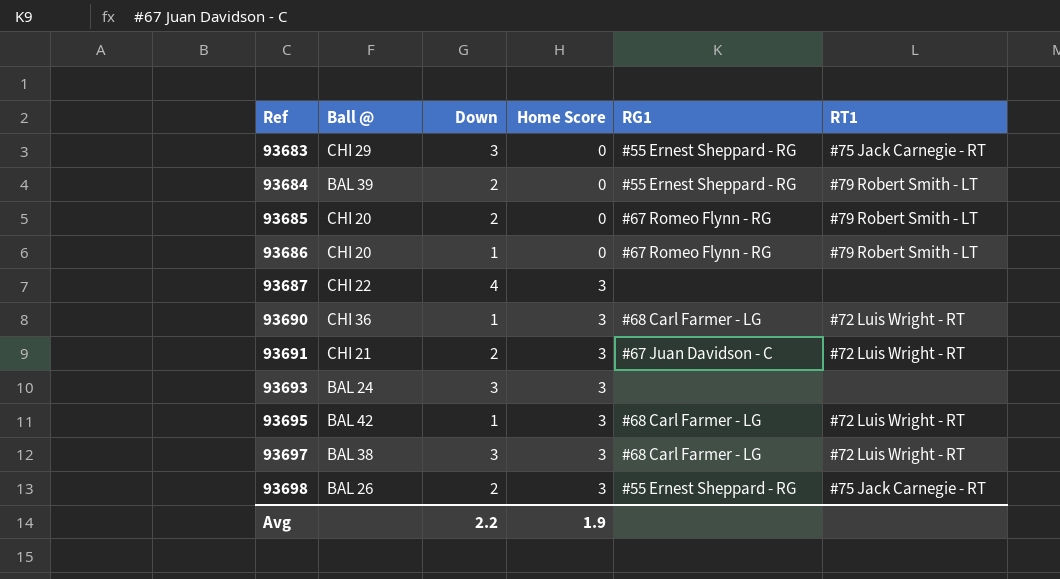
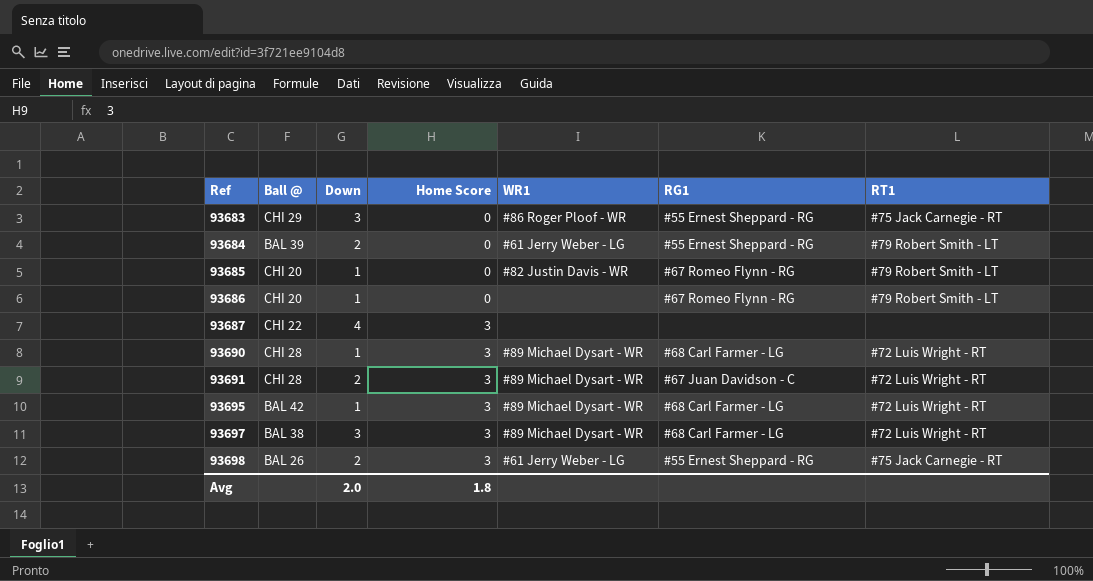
column WR1 | position: none -> 5
row 93693: BAL 24 | 3 | 3 | none | none -> none
93685 | Down: 2 -> 1
93690 | Ball @: CHI 36 -> CHI 28
93691 | Ball @: CHI 21 -> CHI 28
Avg | Down: 2.2 -> 2.0
Avg | Home Score: 1.9 -> 1.8

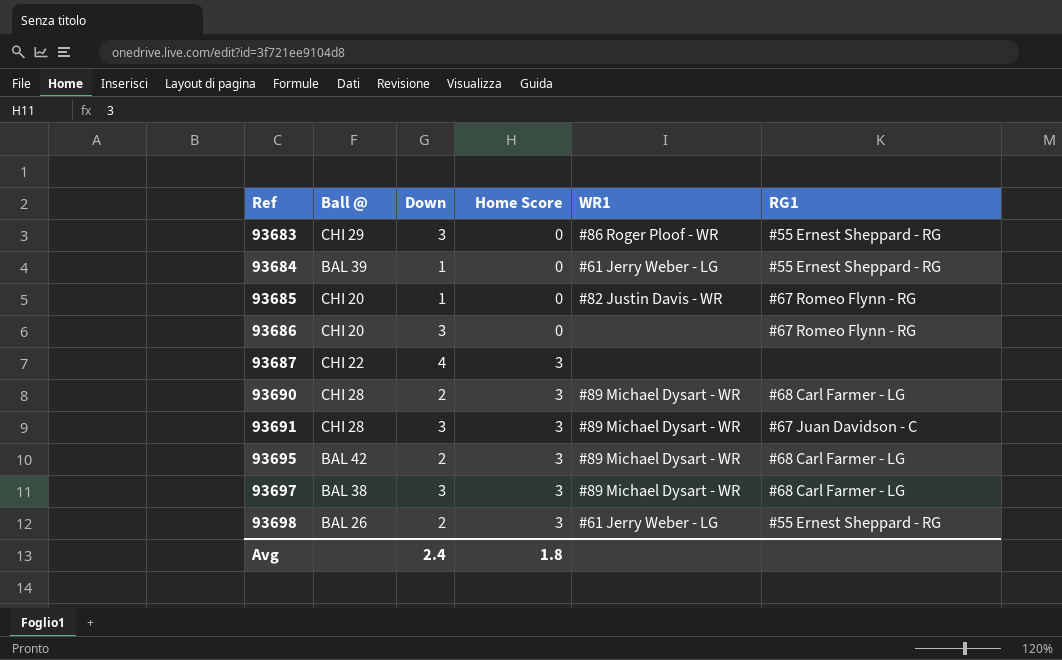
column RT1 | position: 7 -> none
93684 | Down: 2 -> 1
93686 | Down: 1 -> 3
93690 | Down: 1 -> 2
93691 | Down: 2 -> 3
93695 | Down: 1 -> 2
Avg | Down: 2.0 -> 2.4

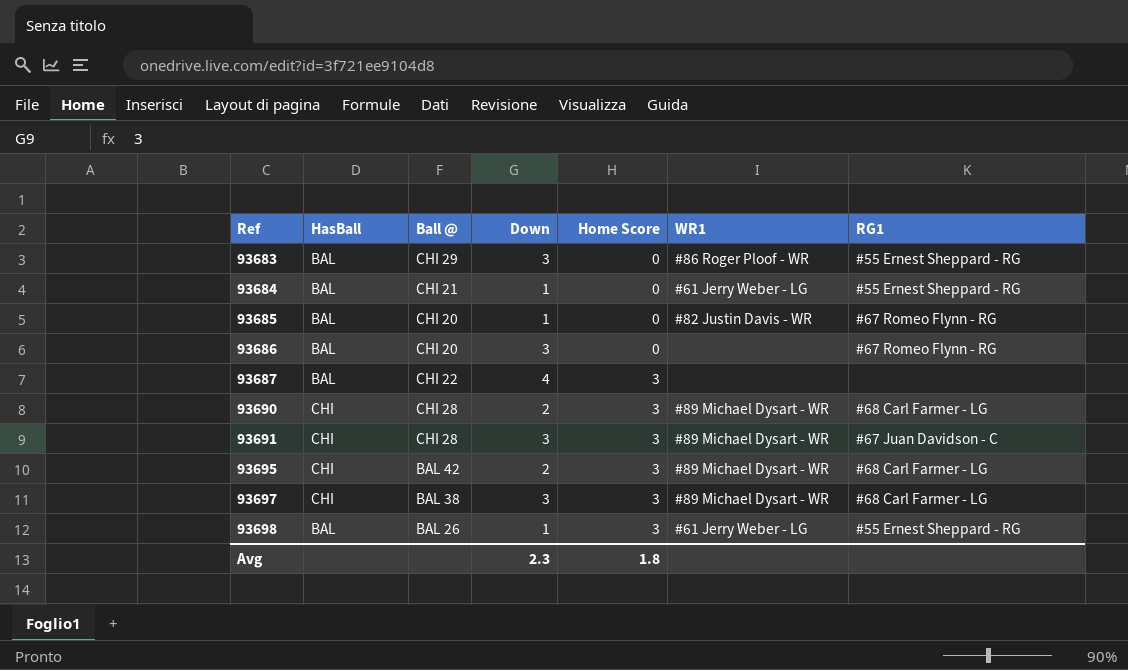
column HasBall | position: none -> 2
93684 | Ball @: BAL 39 -> CHI 21
93698 | Down: 2 -> 1
Avg | Down: 2.4 -> 2.3

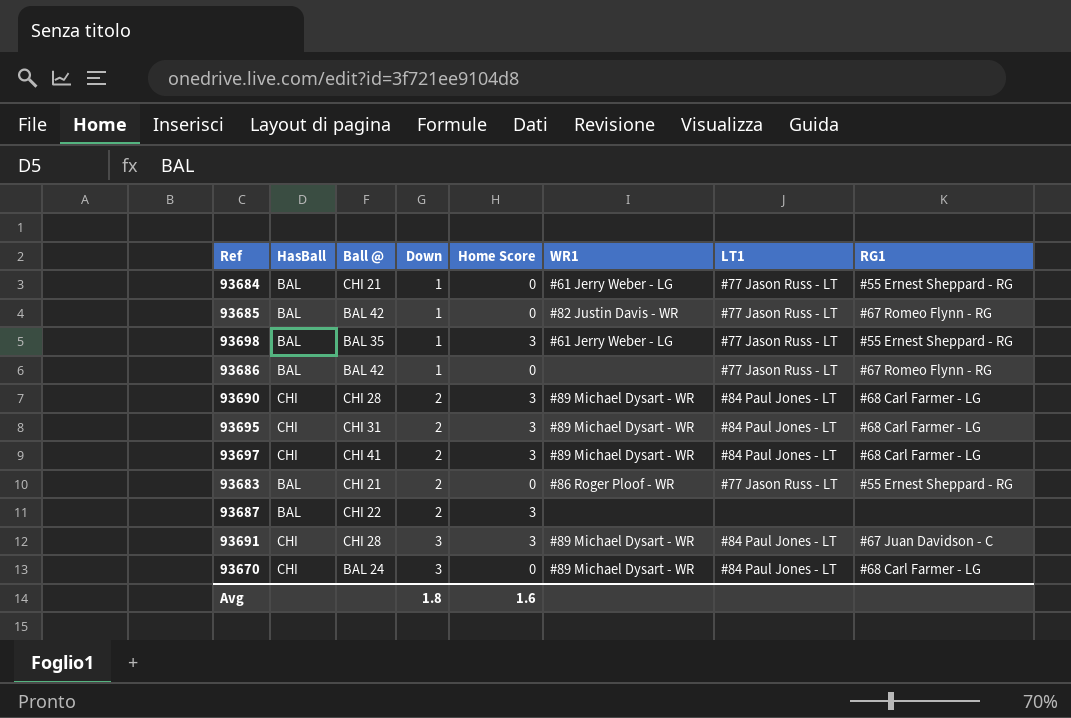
row order: Ref ascending -> Down ascending
column LT1 | position: none -> 7
93685 | Ball @: CHI 20 -> BAL 42
93698 | Ball @: BAL 26 -> BAL 35
93686 | Ball @: CHI 20 -> BAL 42
93686 | Down: 3 -> 1
93695 | Ball @: BAL 42 -> CHI 31
93697 | Ball @: BAL 38 -> CHI 41
93697 | Down: 3 -> 2
93683 | Ball @: CHI 29 -> CHI 21
93683 | Down: 3 -> 2
93687 | Down: 4 -> 2
row 93670: none -> CHI | BAL 24 | 3 | 0 | #89 Michael Dysart - WR | #84 Paul Jones - LT | #68 Carl Farmer - LG
Avg | Down: 2.3 -> 1.8
Avg | Home Score: 1.8 -> 1.6

